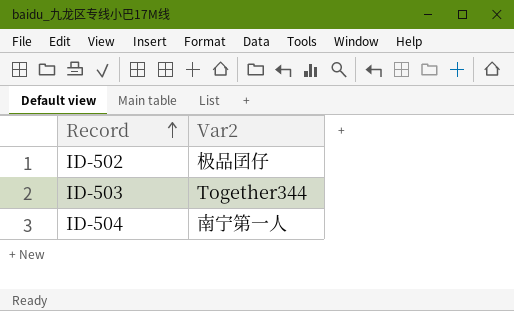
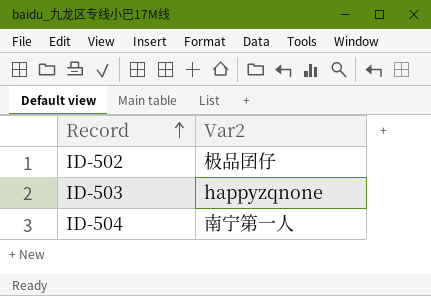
ID-503 | Var2: Together344 -> happyzqnone

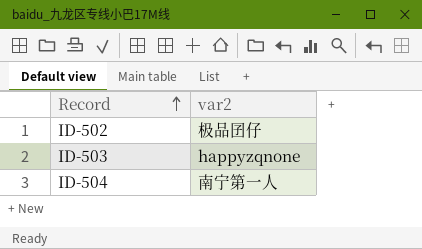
column name: Var2 -> var2

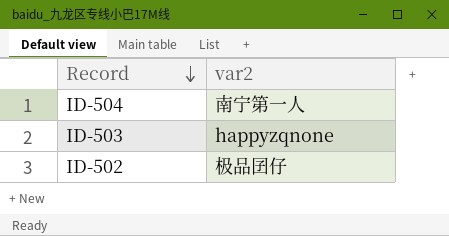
row order: Record ascending -> Record descending

